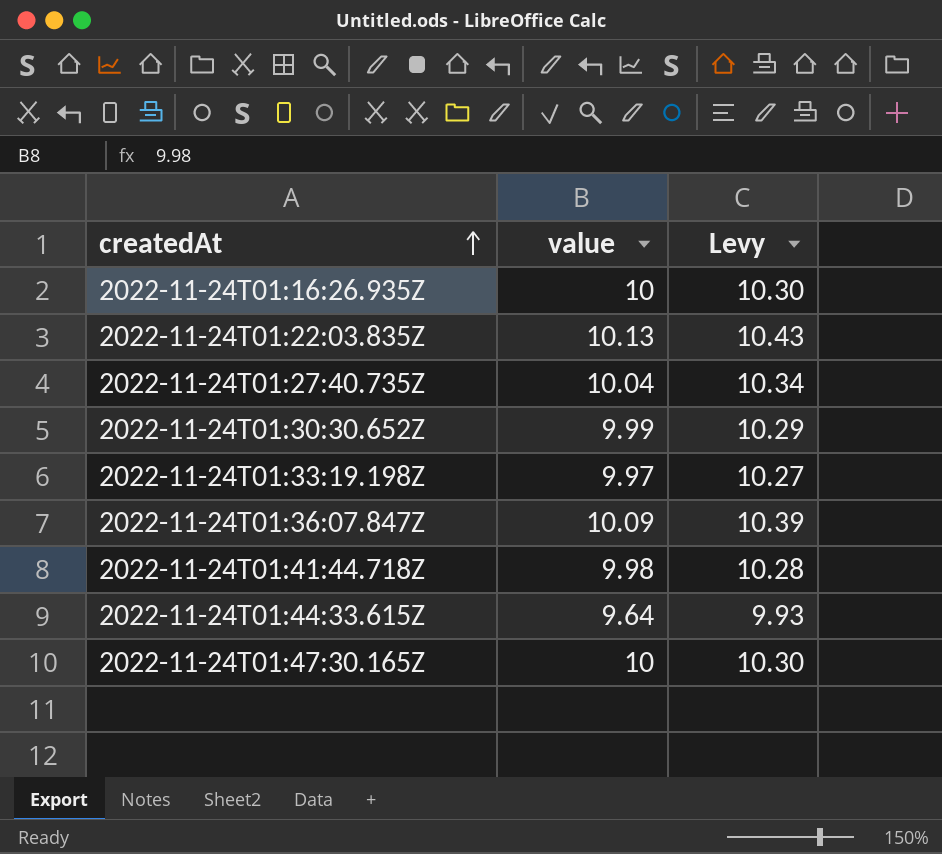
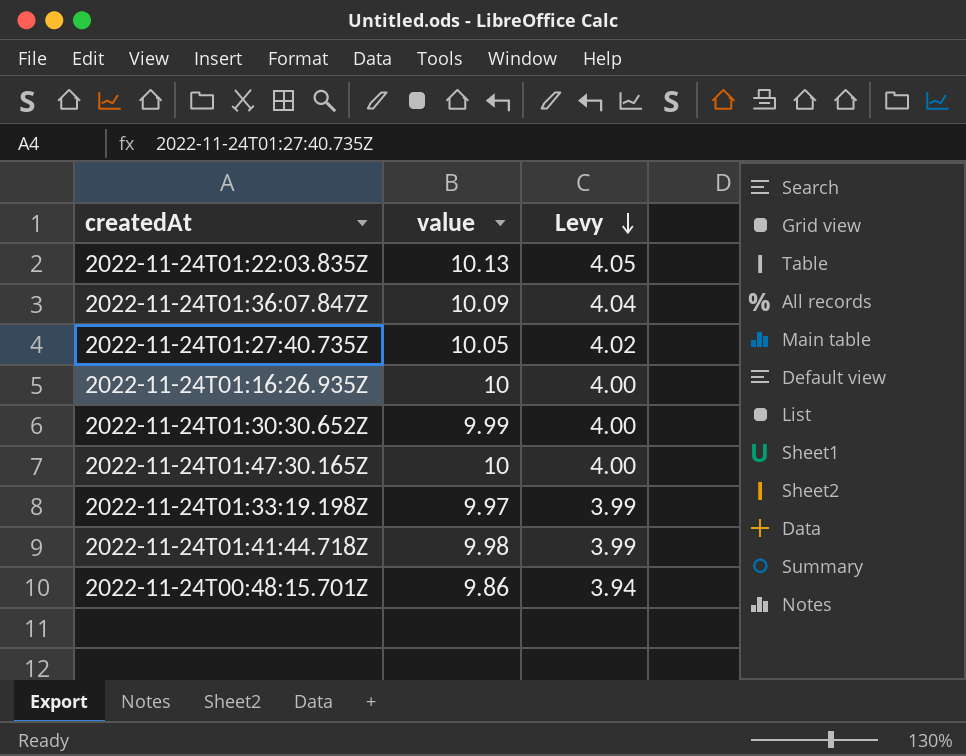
row order: createdAt ascending -> Levy descending
column Levy | formula: [value] * 1.03 -> [value] * 0.4
row 2022-11-24T01:44:33.615Z: 9.64 | 9.93 -> none
2022-11-24T01:27:40.735Z | value: 10.04 -> 10.05
row 2022-11-24T00:48:15.701Z: none -> 9.86 | 3.94

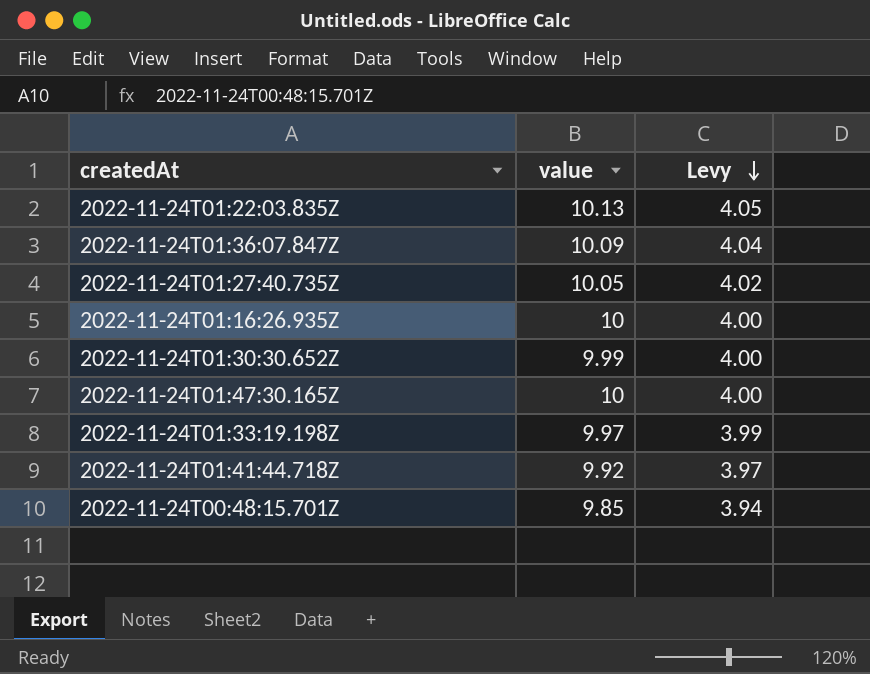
2022-11-24T01:41:44.718Z | value: 9.98 -> 9.92
2022-11-24T01:41:44.718Z | Levy: 3.99 -> 3.97
2022-11-24T00:48:15.701Z | value: 9.86 -> 9.85

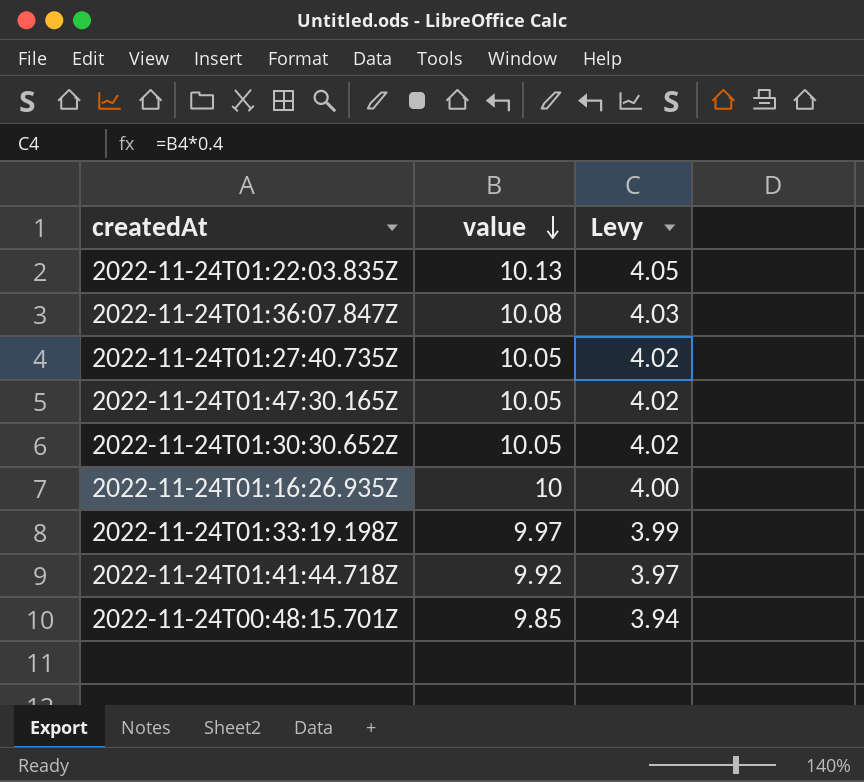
row order: Levy descending -> value descending
2022-11-24T01:36:07.847Z | value: 10.09 -> 10.08
2022-11-24T01:36:07.847Z | Levy: 4.04 -> 4.03
2022-11-24T01:47:30.165Z | value: 10 -> 10.05
2022-11-24T01:47:30.165Z | Levy: 4.00 -> 4.02
2022-11-24T01:30:30.652Z | value: 9.99 -> 10.05
2022-11-24T01:30:30.652Z | Levy: 4.00 -> 4.02

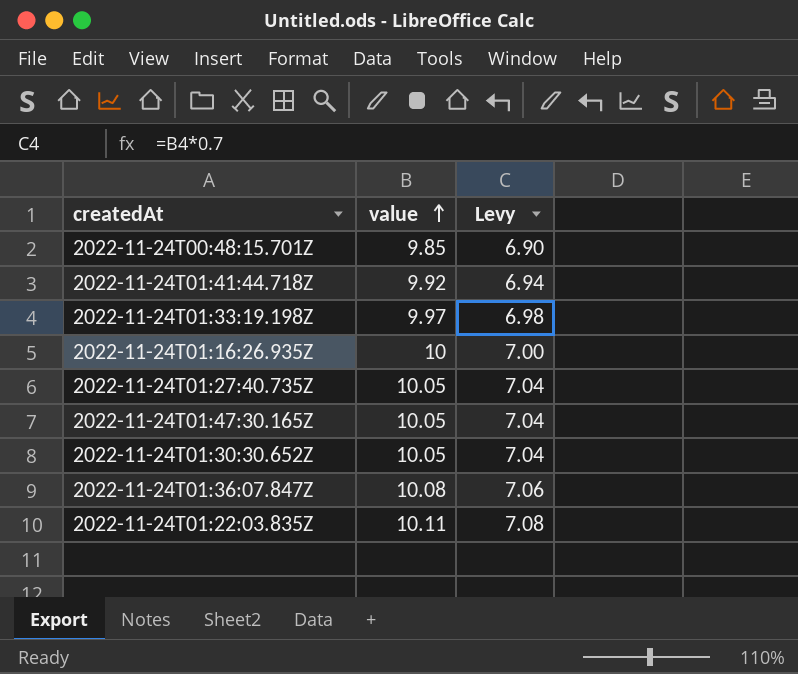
row order: value descending -> value ascending
column Levy | formula: [value] * 0.4 -> [value] * 0.7
2022-11-24T01:22:03.835Z | value: 10.13 -> 10.11

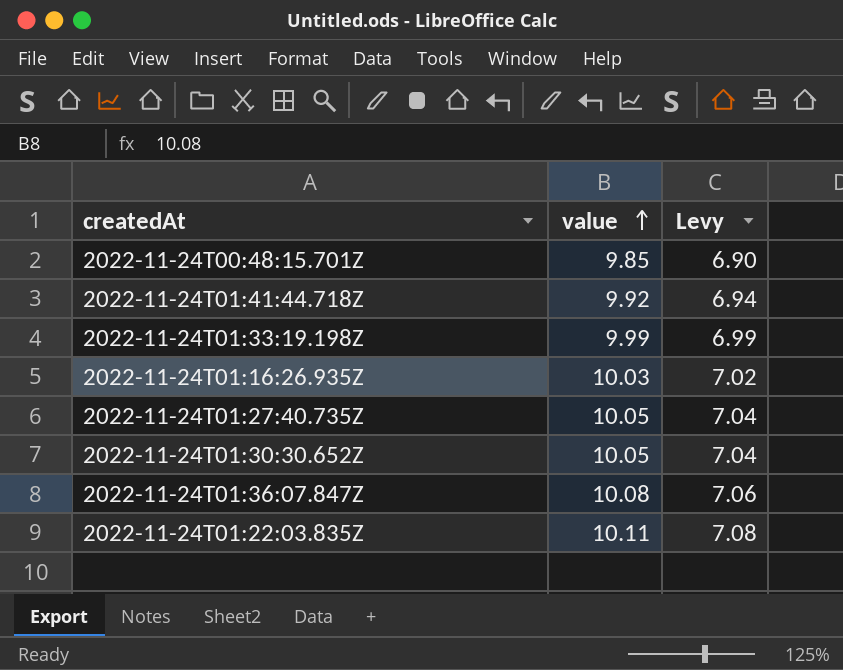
row 2022-11-24T01:47:30.165Z: 10.05 | 7.04 -> none
2022-11-24T01:33:19.198Z | value: 9.97 -> 9.99
2022-11-24T01:33:19.198Z | Levy: 6.98 -> 6.99
2022-11-24T01:16:26.935Z | value: 10 -> 10.03
2022-11-24T01:16:26.935Z | Levy: 7.00 -> 7.02

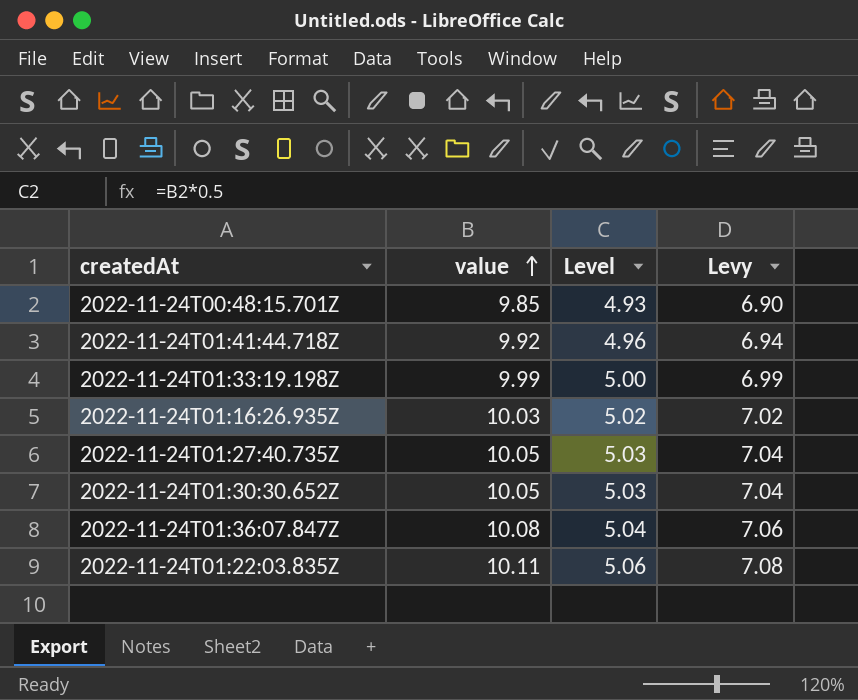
column Level | formula: none -> [value] * 0.5

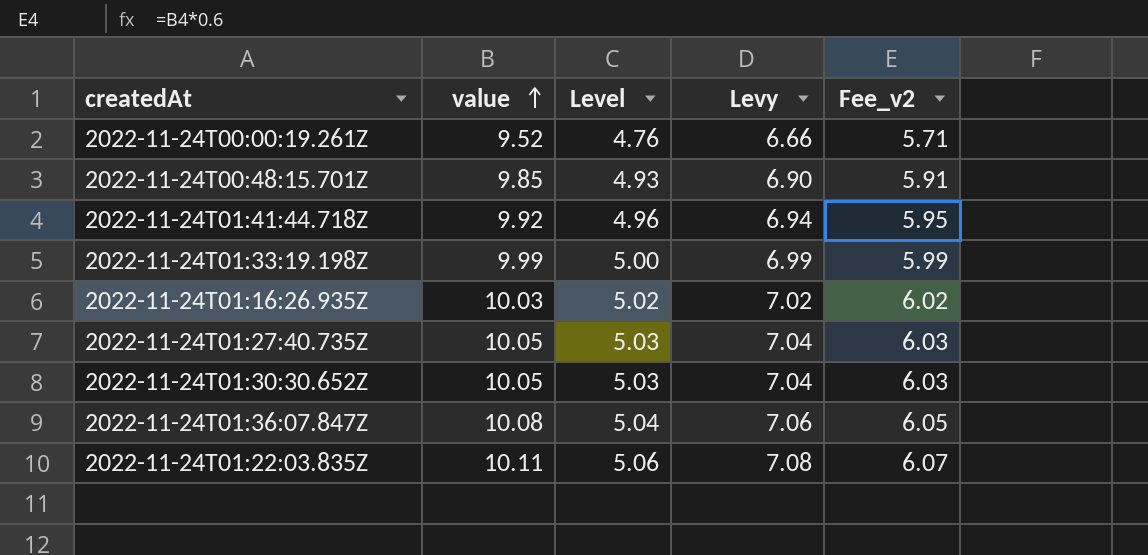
column Fee_v2 | formula: none -> [value] * 0.6
row 2022-11-24T00:00:19.261Z: none -> 9.52 | 4.76 | 6.66 | 5.71

